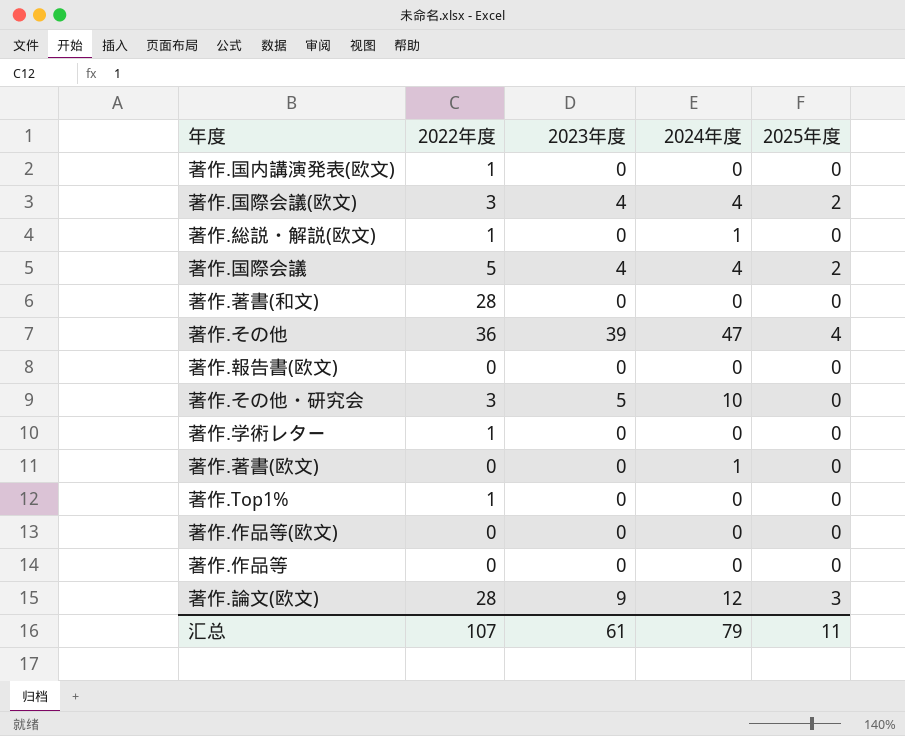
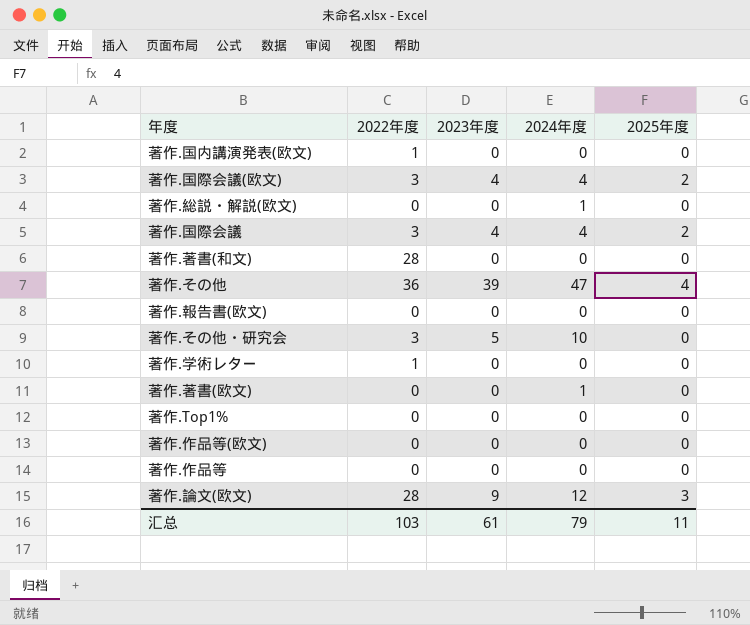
著作.総説・解説(欧文) | 2022年度: 1 -> 0
著作.国際会議 | 2022年度: 5 -> 3
著作.Top1% | 2022年度: 1 -> 0
汇总 | 2022年度: 107 -> 103

